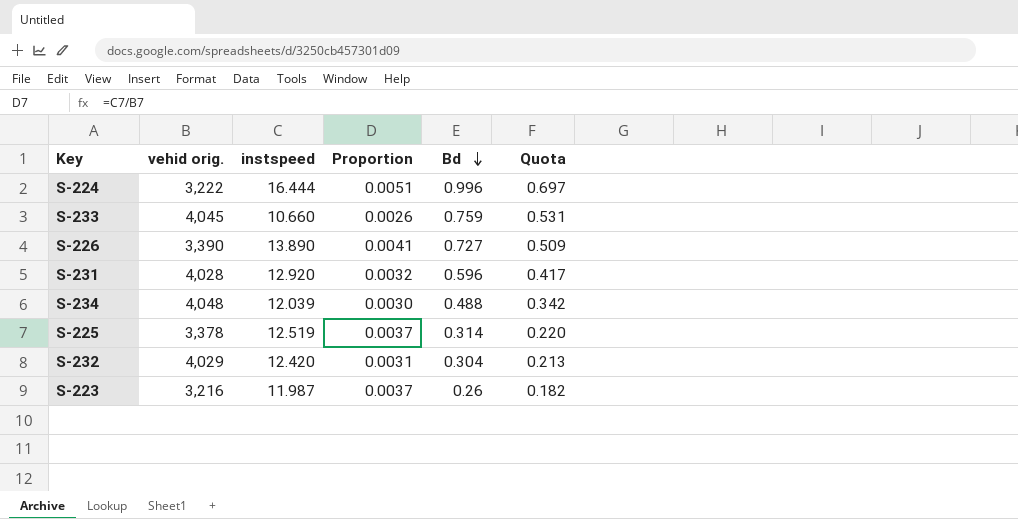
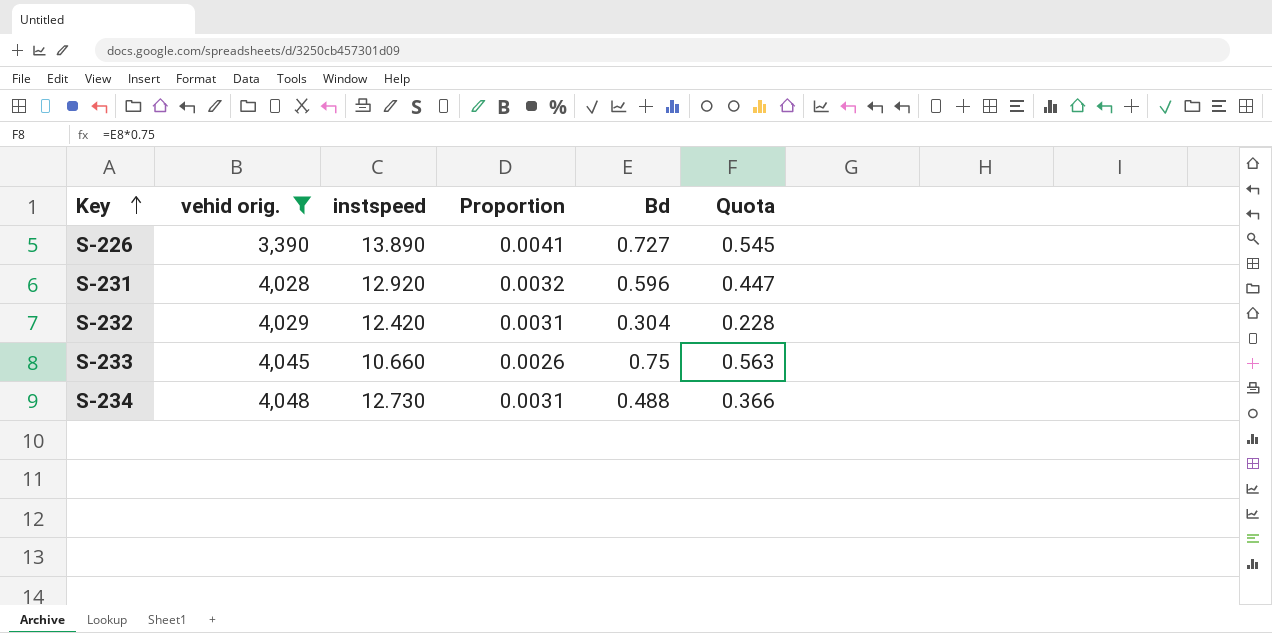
filter: none -> vehid orig. >= 3,390
row order: Bd descending -> Key ascending
column Quota | formula: [Bd] * 0.7 -> [Bd] * 0.75
S-233 | Bd: 0.759 -> 0.75
S-234 | instspeed: 12.039 -> 12.730
S-234 | Proportion: 0.0030 -> 0.0031

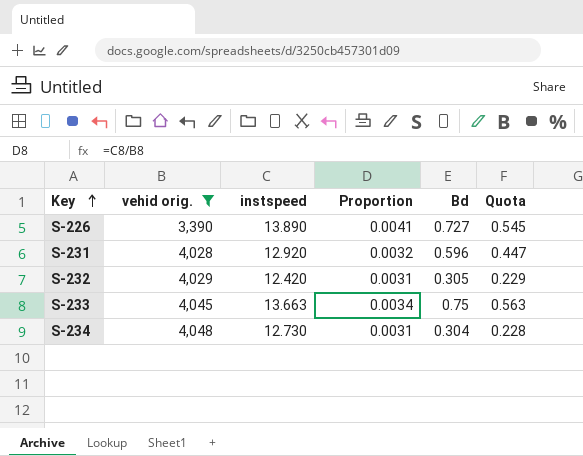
S-232 | Bd: 0.304 -> 0.305
S-232 | Quota: 0.228 -> 0.229
S-233 | instspeed: 10.660 -> 13.663
S-233 | Proportion: 0.0026 -> 0.0034
S-234 | Bd: 0.488 -> 0.304
S-234 | Quota: 0.366 -> 0.228

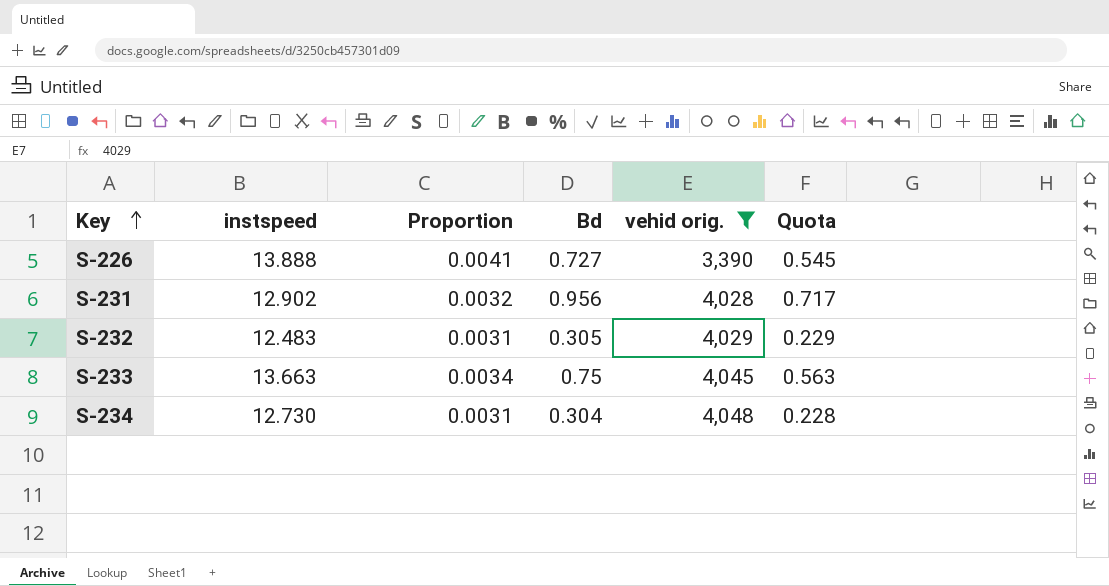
column vehid orig. | position: 2 -> 5
S-226 | instspeed: 13.890 -> 13.888
S-231 | instspeed: 12.920 -> 12.902
S-231 | Bd: 0.596 -> 0.956
S-231 | Quota: 0.447 -> 0.717
S-232 | instspeed: 12.420 -> 12.483

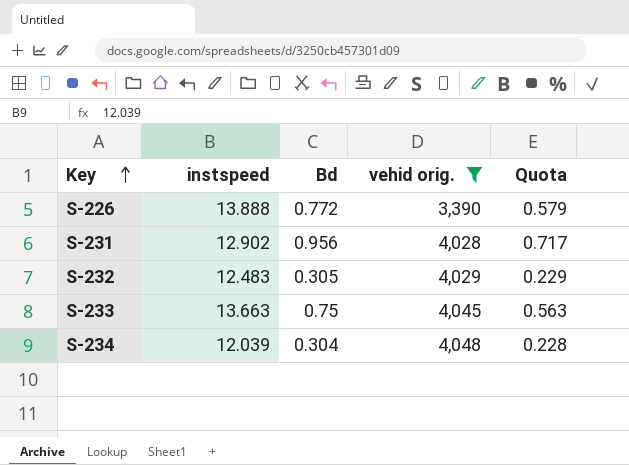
column Proportion | formula: [instspeed] / [vehid orig.] -> none
S-226 | Bd: 0.727 -> 0.772
S-226 | Quota: 0.545 -> 0.579
S-234 | instspeed: 12.730 -> 12.039

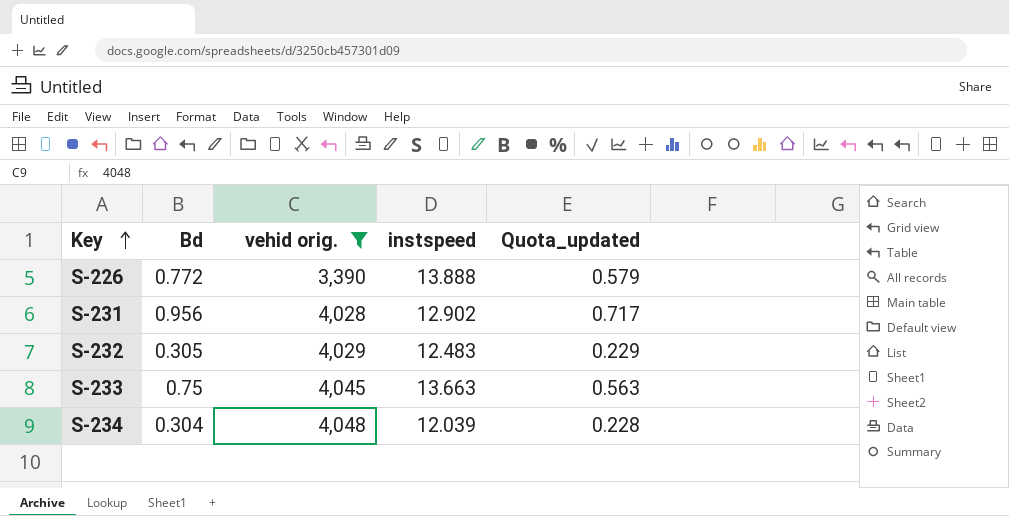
column instspeed | position: 2 -> 4
column name: Quota -> Quota_updated

